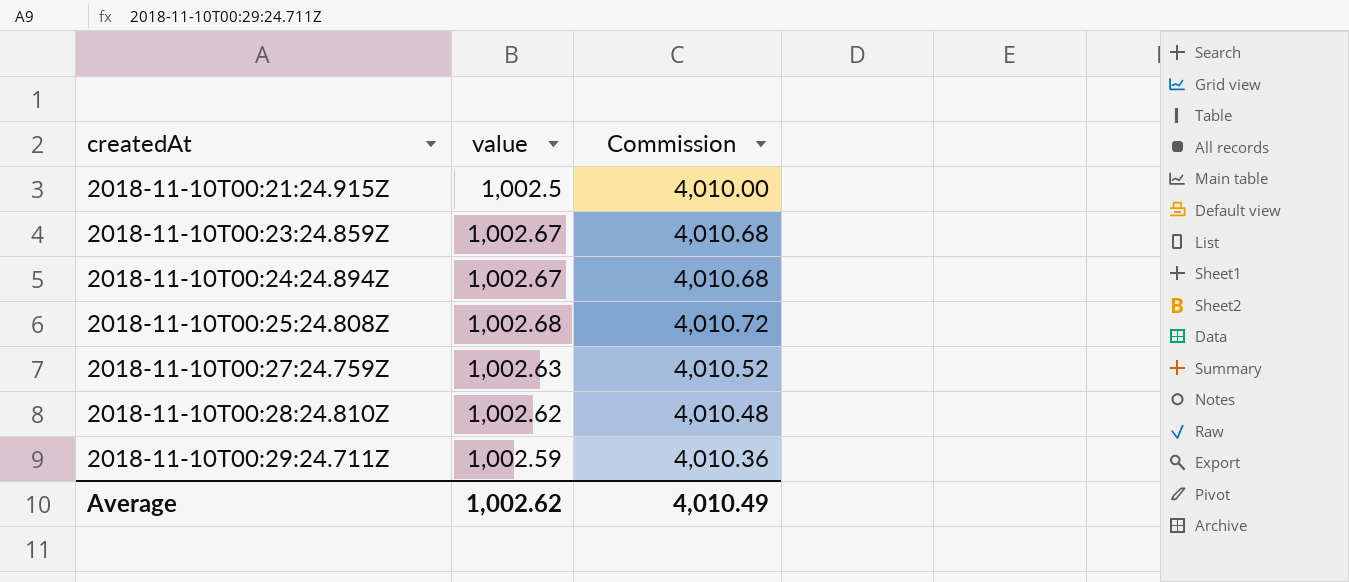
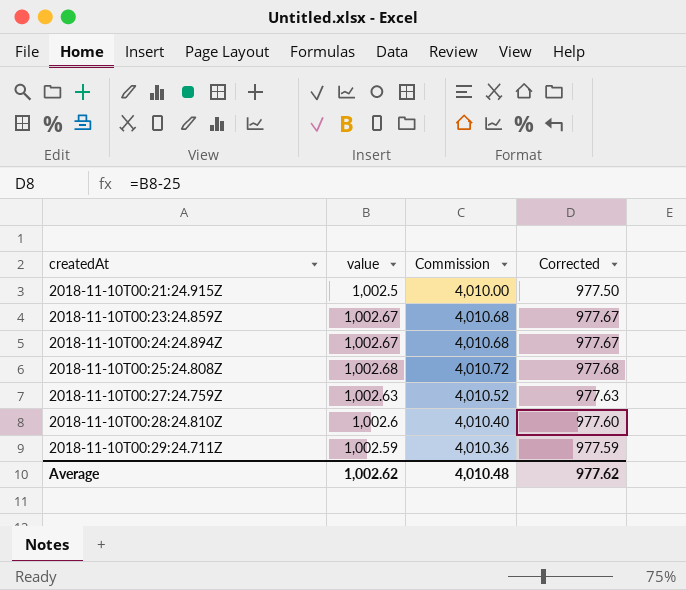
column Corrected | formula: none -> [value] - 25
2018-11-10T00:28:24.810Z | value: 1,002.62 -> 1,002.6
2018-11-10T00:28:24.810Z | Commission: 4,010.48 -> 4,010.40
Average | Commission: 4,010.49 -> 4,010.48

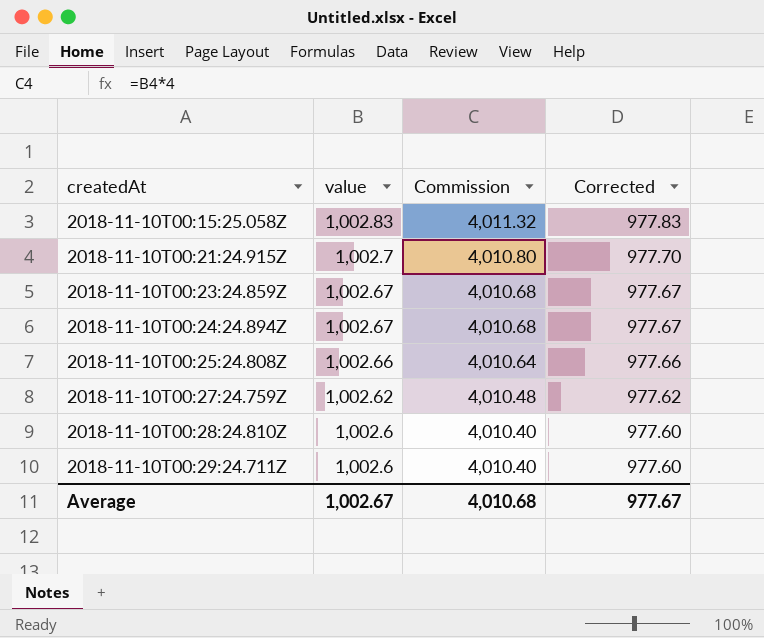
row 2018-11-10T00:15:25.058Z: none -> 1,002.83 | 4,011.32 | 977.83
2018-11-10T00:21:24.915Z | value: 1,002.5 -> 1,002.7
2018-11-10T00:21:24.915Z | Commission: 4,010.00 -> 4,010.80
2018-11-10T00:21:24.915Z | Corrected: 977.50 -> 977.70
2018-11-10T00:25:24.808Z | value: 1,002.68 -> 1,002.66
2018-11-10T00:25:24.808Z | Commission: 4,010.72 -> 4,010.64
2018-11-10T00:25:24.808Z | Corrected: 977.68 -> 977.66
2018-11-10T00:27:24.759Z | value: 1,002.63 -> 1,002.62
2018-11-10T00:27:24.759Z | Commission: 4,010.52 -> 4,010.48
2018-11-10T00:27:24.759Z | Corrected: 977.63 -> 977.62
2018-11-10T00:29:24.711Z | value: 1,002.59 -> 1,002.6
2018-11-10T00:29:24.711Z | Commission: 4,010.36 -> 4,010.40
2018-11-10T00:29:24.711Z | Corrected: 977.59 -> 977.60
Average | value: 1,002.62 -> 1,002.67
Average | Commission: 4,010.48 -> 4,010.68
Average | Corrected: 977.62 -> 977.67

